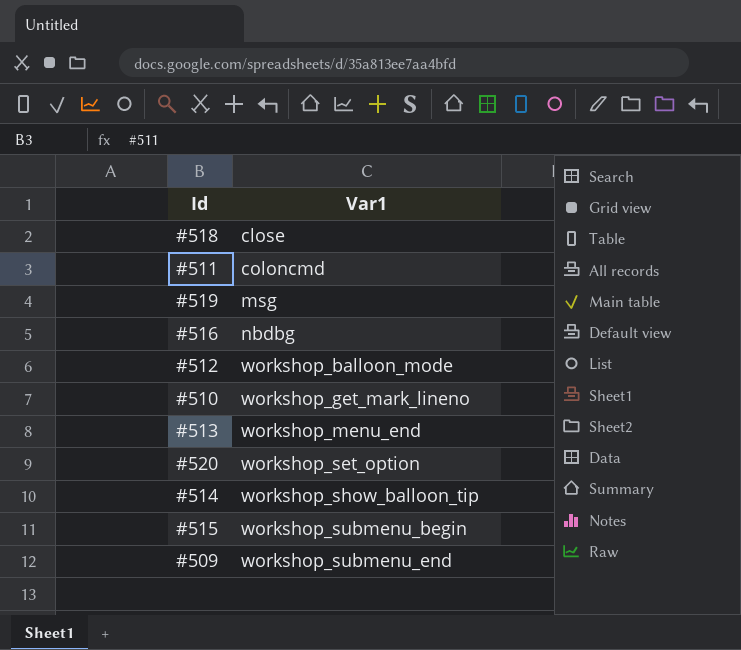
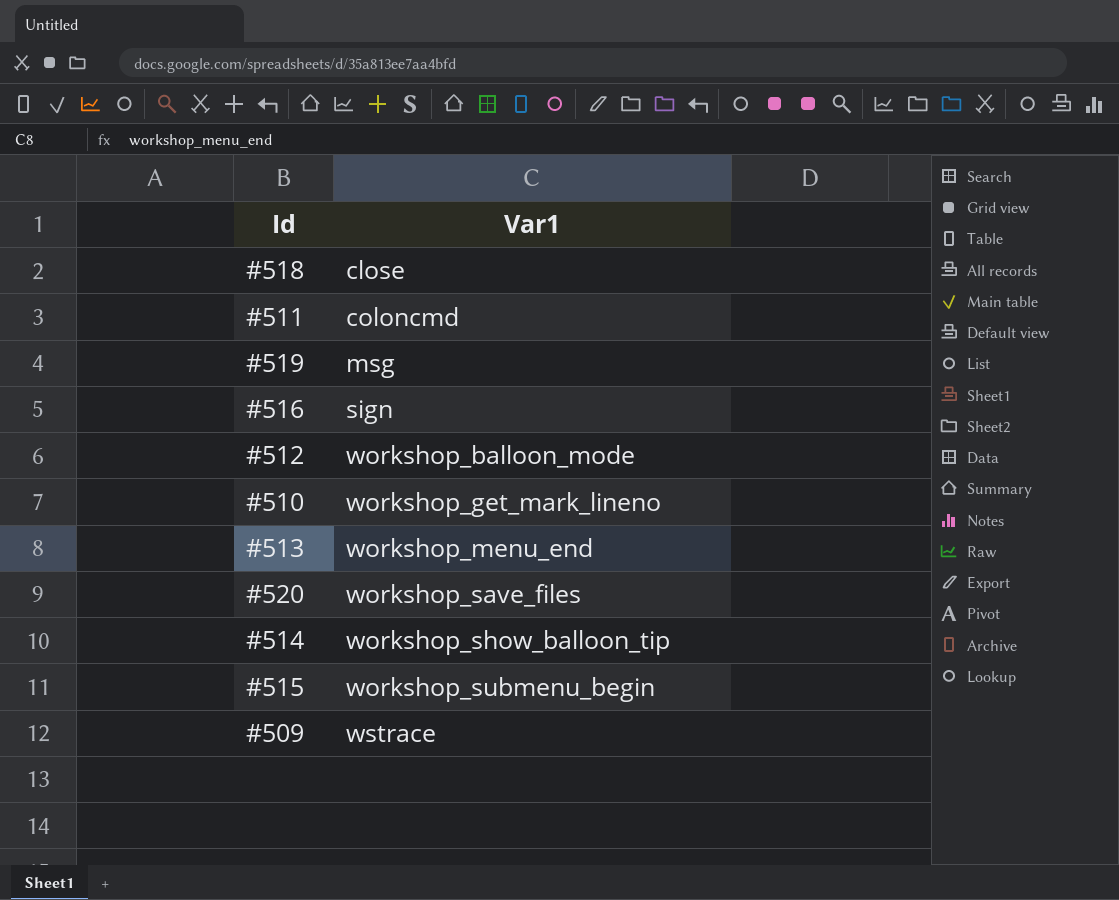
#516 | Var1: nbdbg -> sign
#520 | Var1: workshop_set_option -> workshop_save_files
#509 | Var1: workshop_submenu_end -> wstrace

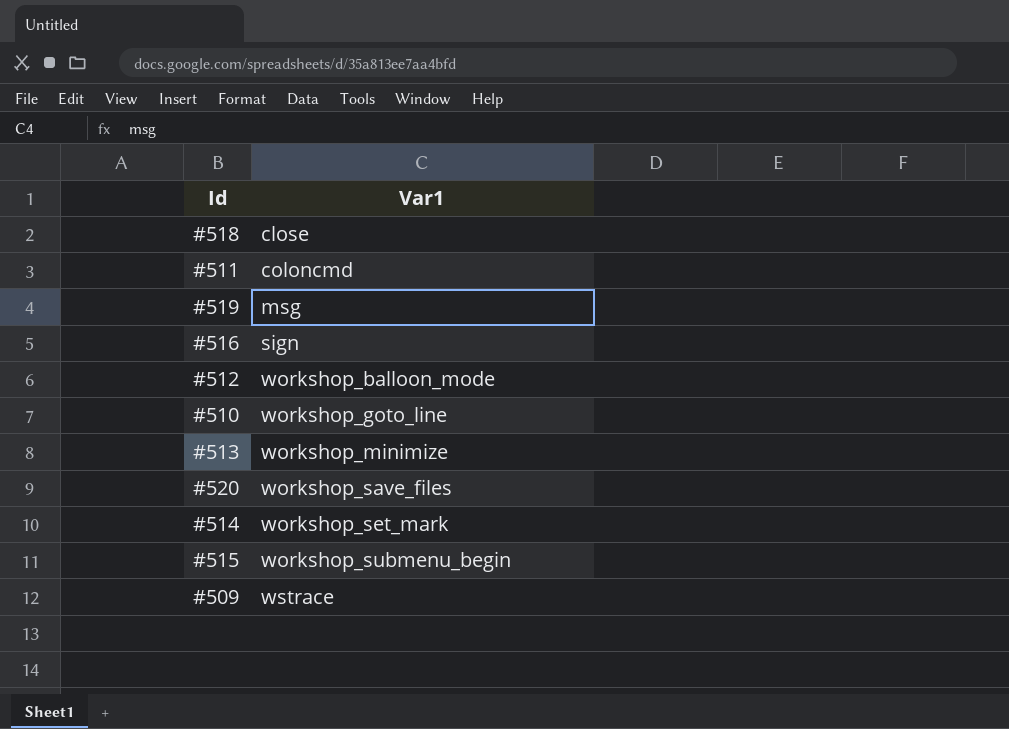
#510 | Var1: workshop_get_mark_lineno -> workshop_goto_line
#513 | Var1: workshop_menu_end -> workshop_minimize
#514 | Var1: workshop_show_balloon_tip -> workshop_set_mark

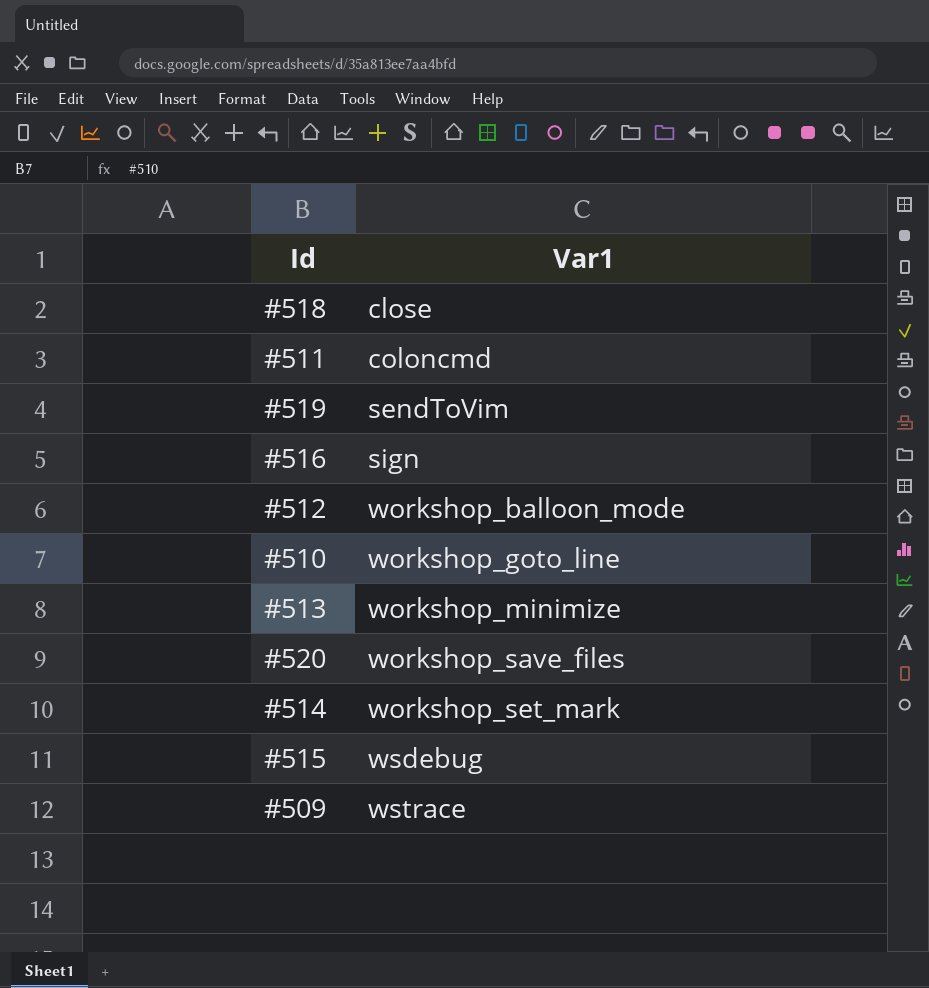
#519 | Var1: msg -> sendToVim
#515 | Var1: workshop_submenu_begin -> wsdebug

